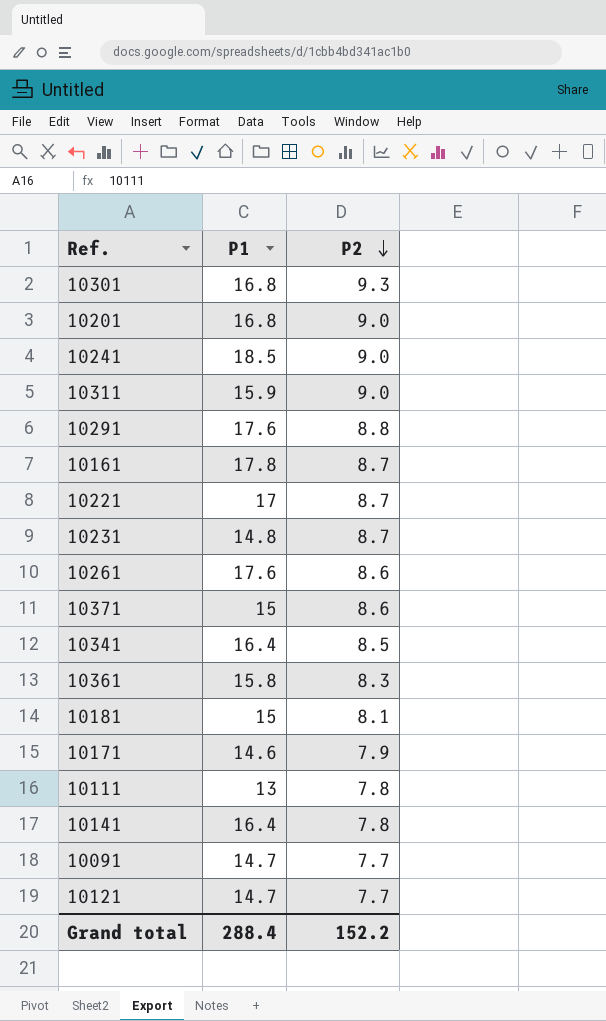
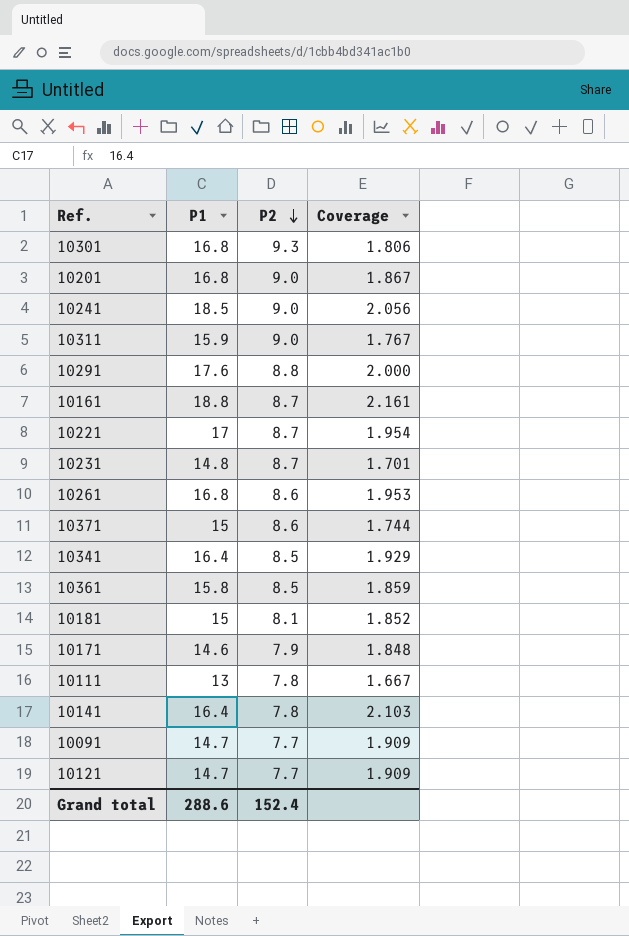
column Coverage | formula: none -> [P1] / [P2]
10161 | P1: 17.8 -> 18.8
10261 | P1: 17.6 -> 16.8
10361 | P2: 8.3 -> 8.5
Grand total | P1: 288.4 -> 288.6
Grand total | P2: 152.2 -> 152.4

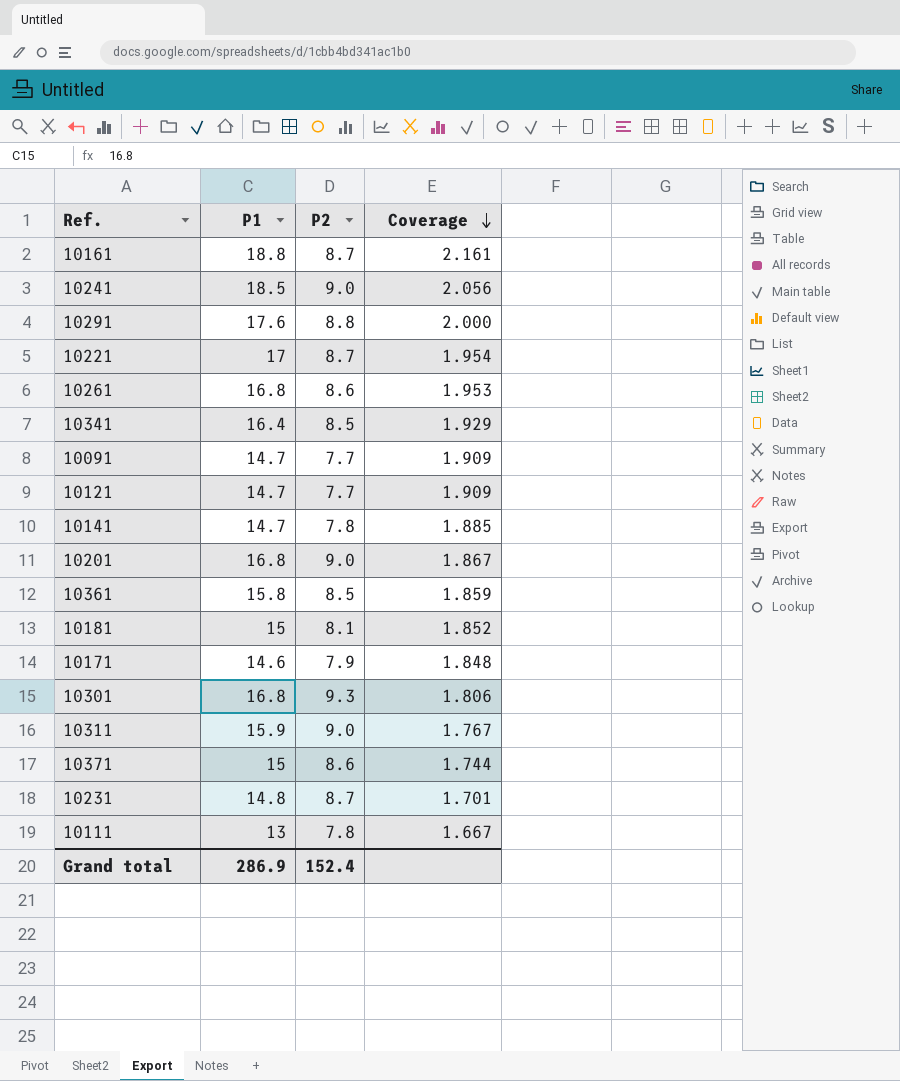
row order: P2 descending -> Coverage descending
10141 | P1: 16.4 -> 14.7
10141 | Coverage: 2.103 -> 1.885
Grand total | P1: 288.6 -> 286.9

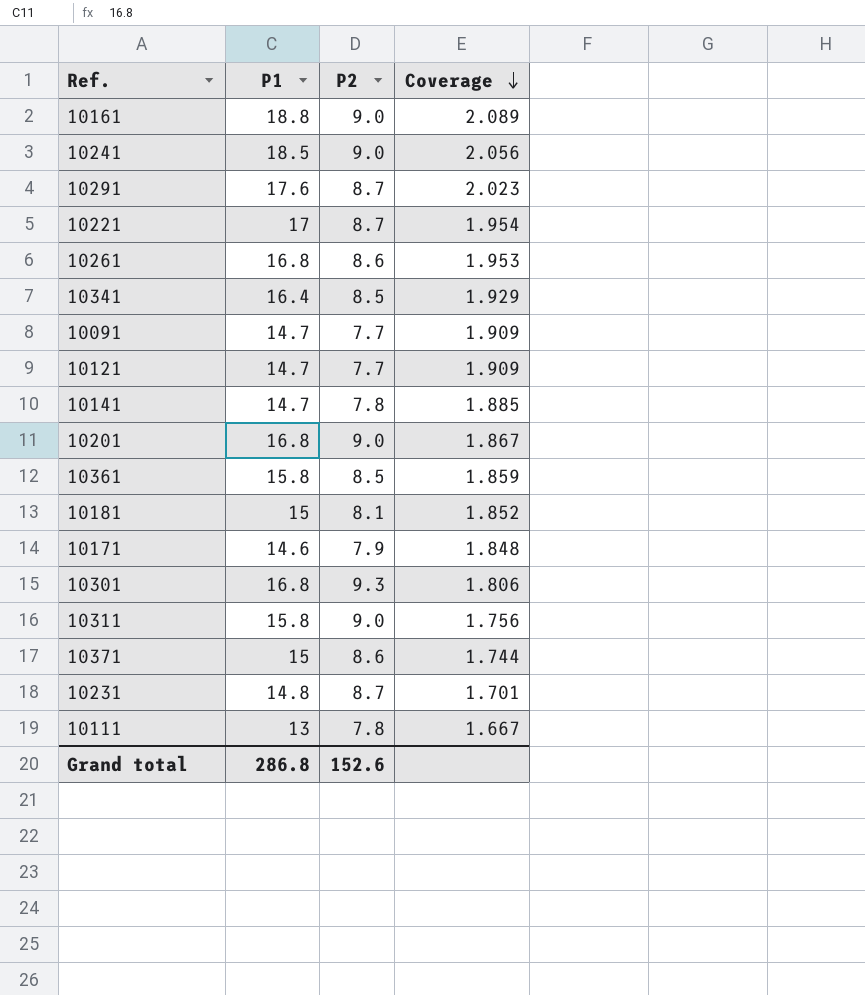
10161 | P2: 8.7 -> 9.0
10161 | Coverage: 2.161 -> 2.089
10291 | P2: 8.8 -> 8.7
10291 | Coverage: 2.000 -> 2.023
10311 | P1: 15.9 -> 15.8
10311 | Coverage: 1.767 -> 1.756
Grand total | P1: 286.9 -> 286.8
Grand total | P2: 152.4 -> 152.6

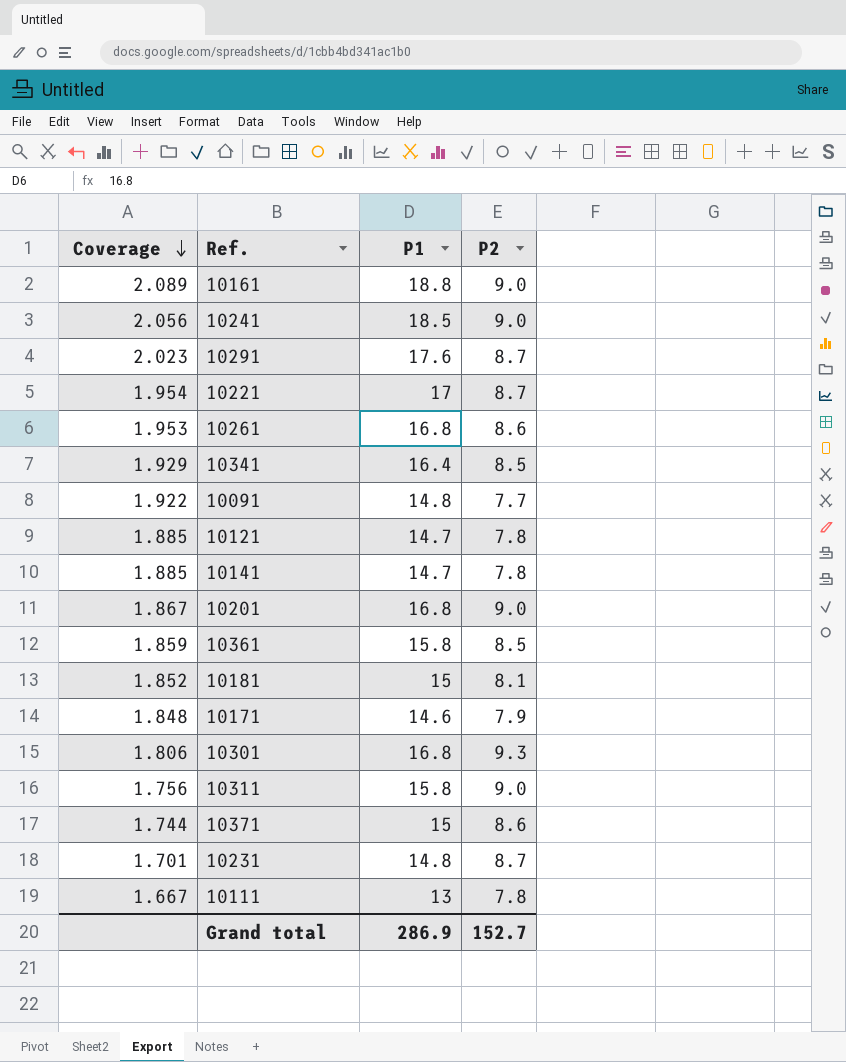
column Coverage | position: 4 -> 1
10091 | Coverage: 1.909 -> 1.922
10091 | P1: 14.7 -> 14.8
10121 | Coverage: 1.909 -> 1.885
10121 | P2: 7.7 -> 7.8
Grand total | P1: 286.8 -> 286.9
Grand total | P2: 152.6 -> 152.7

